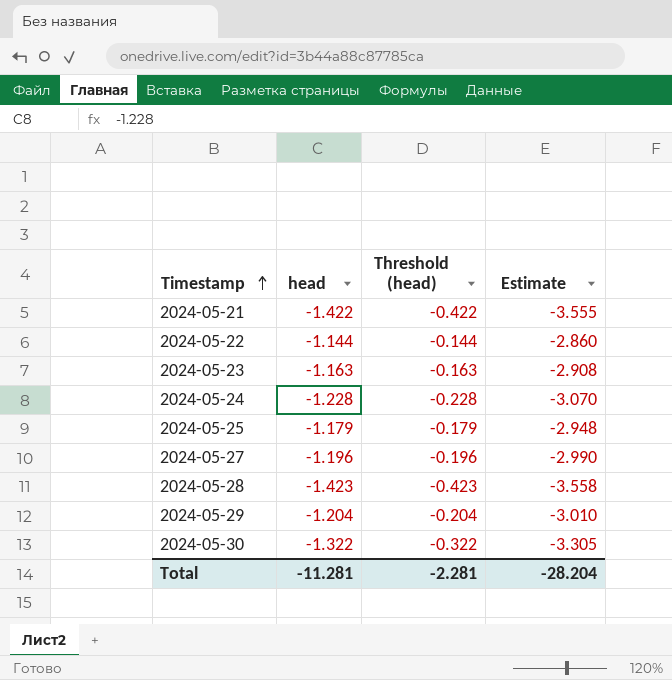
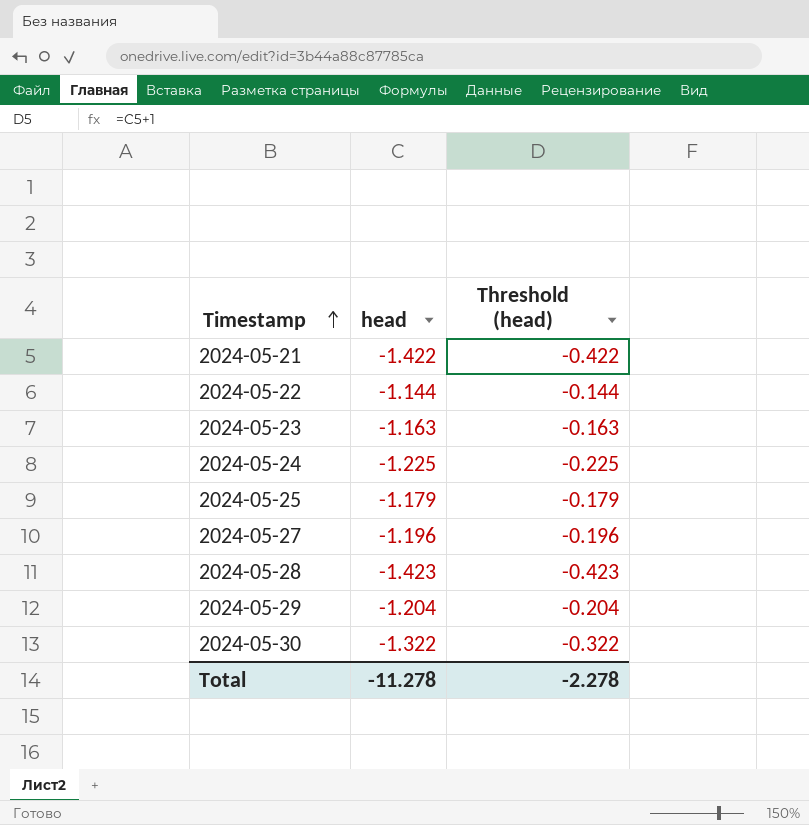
column Estimate | formula: [head] * 2.5 -> none
2024-05-24 | head: -1.228 -> -1.225
2024-05-24 | Threshold (head): -0.228 -> -0.225
Total | head: -11.281 -> -11.278
Total | Threshold (head): -2.281 -> -2.278

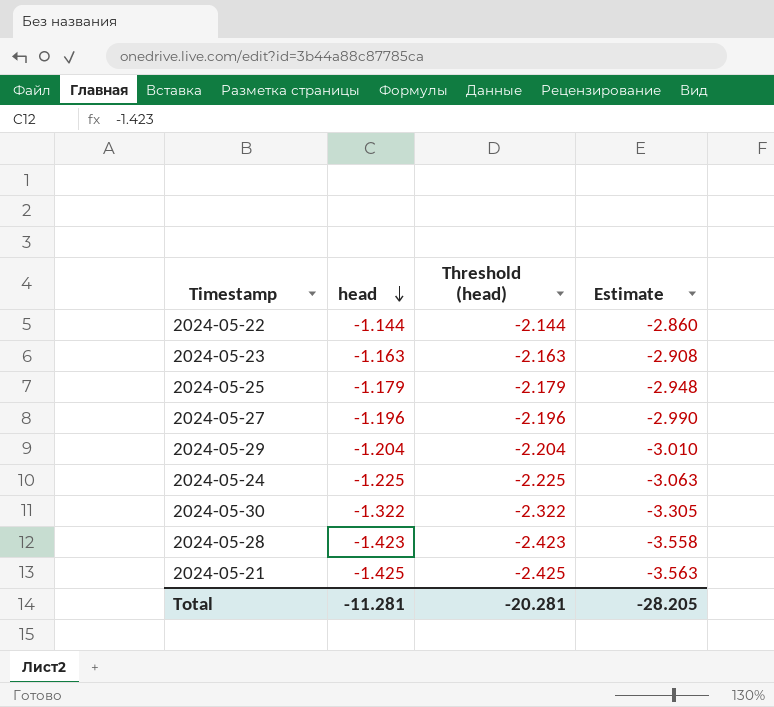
row order: Timestamp ascending -> head descending
column Threshold (head) | formula: [head] + 1 -> [head] - 1
column Estimate | formula: none -> [head] * 2.5
2024-05-21 | head: -1.422 -> -1.425
Total | head: -11.278 -> -11.281
Total | Threshold (head): -2.278 -> -20.281

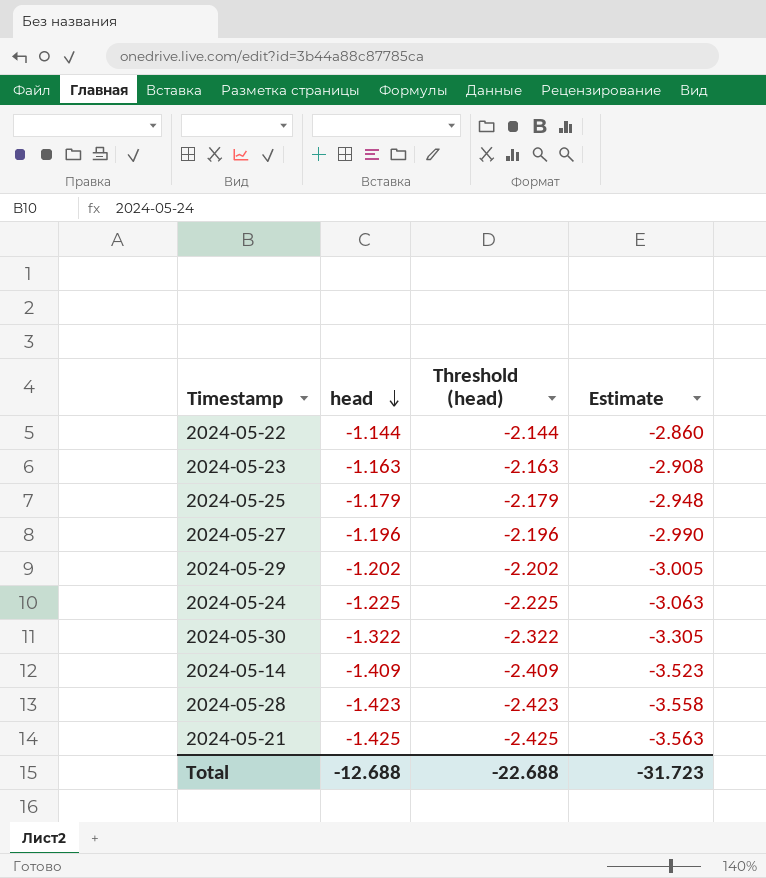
2024-05-29 | head: -1.204 -> -1.202
2024-05-29 | Threshold (head): -2.204 -> -2.202
2024-05-29 | Estimate: -3.010 -> -3.005
row 2024-05-14: none -> -1.409 | -2.409 | -3.523
Total | head: -11.281 -> -12.688
Total | Threshold (head): -20.281 -> -22.688
Total | Estimate: -28.205 -> -31.723

